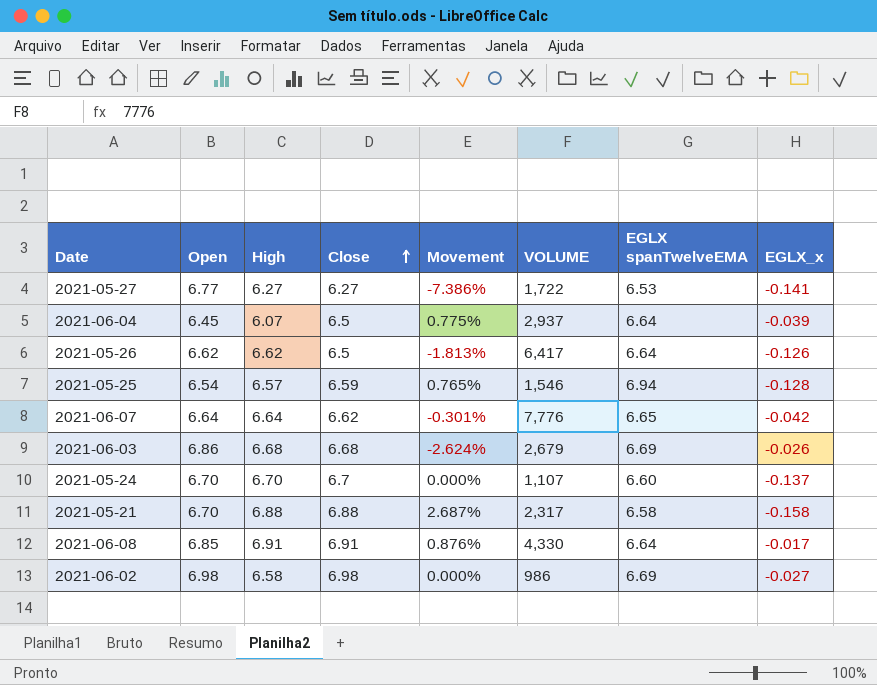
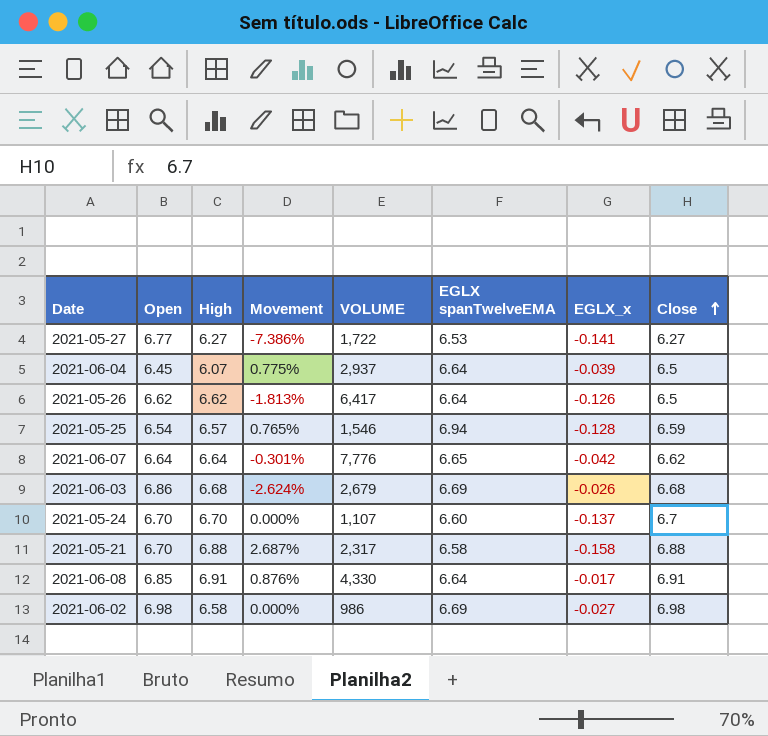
column Close | position: 4 -> 8

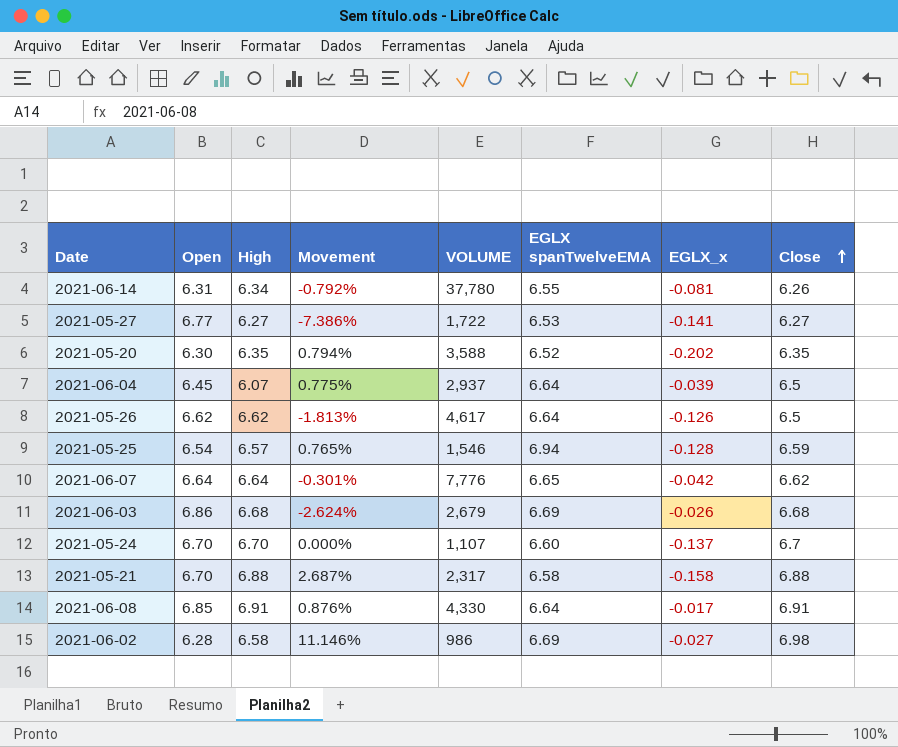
row 2021-06-14: none -> 6.31 | 6.34 | -0.792% | 37,780 | 6.55 | -0.081 | 6.26
row 2021-05-20: none -> 6.30 | 6.35 | 0.794% | 3,588 | 6.52 | -0.202 | 6.35
2021-05-26 | VOLUME: 6,417 -> 4,617
2021-06-02 | Open: 6.98 -> 6.28
2021-06-02 | Movement: 0.000% -> 11.146%

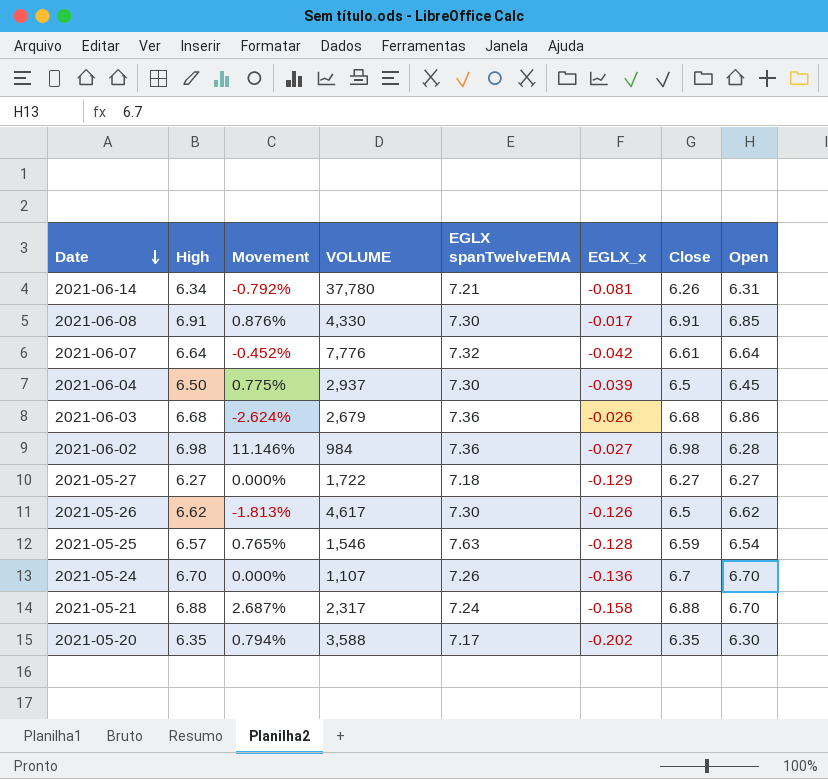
row order: Close ascending -> Date descending
column Open | position: 2 -> 8
2021-06-14 | EGLX spanTwelveEMA: 6.55 -> 7.21
2021-06-08 | EGLX spanTwelveEMA: 6.64 -> 7.30
2021-06-07 | Movement: -0.301% -> -0.452%
2021-06-07 | EGLX spanTwelveEMA: 6.65 -> 7.32
2021-06-07 | Close: 6.62 -> 6.61
2021-06-04 | High: 6.07 -> 6.50
2021-06-04 | EGLX spanTwelveEMA: 6.64 -> 7.30
2021-06-03 | EGLX spanTwelveEMA: 6.69 -> 7.36
2021-06-02 | High: 6.58 -> 6.98
2021-06-02 | VOLUME: 986 -> 984
2021-06-02 | EGLX spanTwelveEMA: 6.69 -> 7.36
2021-05-27 | Movement: -7.386% -> 0.000%
2021-05-27 | EGLX spanTwelveEMA: 6.53 -> 7.18
2021-05-27 | EGLX_x: -0.141 -> -0.129
2021-05-27 | Open: 6.77 -> 6.27
2021-05-26 | EGLX spanTwelveEMA: 6.64 -> 7.30
2021-05-25 | EGLX spanTwelveEMA: 6.94 -> 7.63
2021-05-24 | EGLX spanTwelveEMA: 6.60 -> 7.26
2021-05-24 | EGLX_x: -0.137 -> -0.136
2021-05-21 | EGLX spanTwelveEMA: 6.58 -> 7.24
2021-05-20 | EGLX spanTwelveEMA: 6.52 -> 7.17

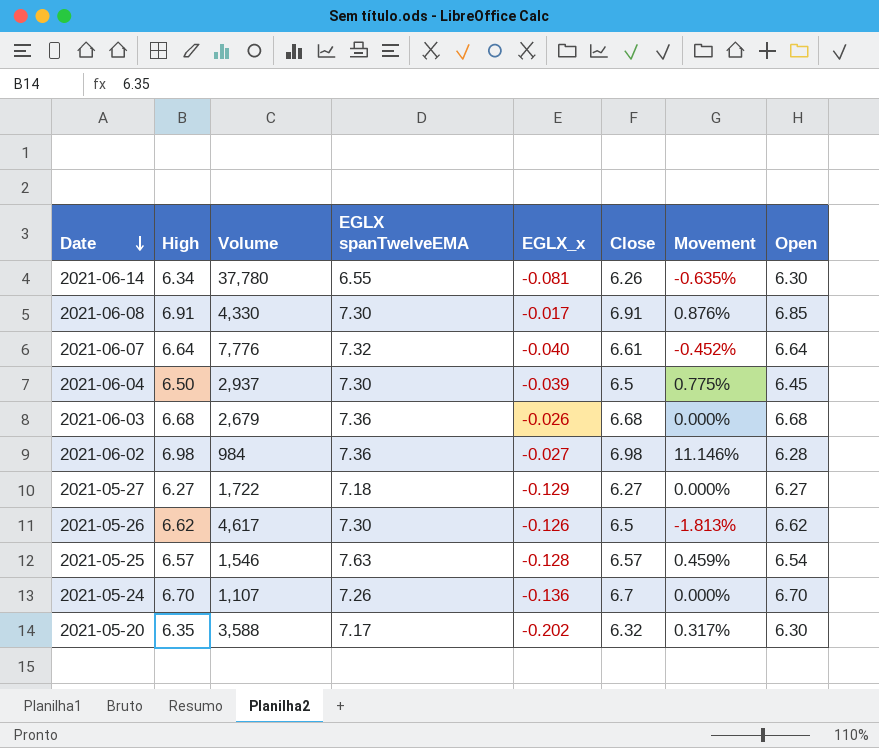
column name: VOLUME -> Volume
column Movement | position: 3 -> 7
row 2021-05-21: 6.88 | 2.687% | 2,317 | 7.24 | -0.158 | 6.88 | 6.70 -> none
2021-06-14 | EGLX spanTwelveEMA: 7.21 -> 6.55
2021-06-14 | Movement: -0.792% -> -0.635%
2021-06-14 | Open: 6.31 -> 6.30
2021-06-07 | EGLX_x: -0.042 -> -0.040
2021-06-03 | Movement: -2.624% -> 0.000%
2021-06-03 | Open: 6.86 -> 6.68
2021-05-25 | Close: 6.59 -> 6.57
2021-05-25 | Movement: 0.765% -> 0.459%
2021-05-20 | Close: 6.35 -> 6.32
2021-05-20 | Movement: 0.794% -> 0.317%

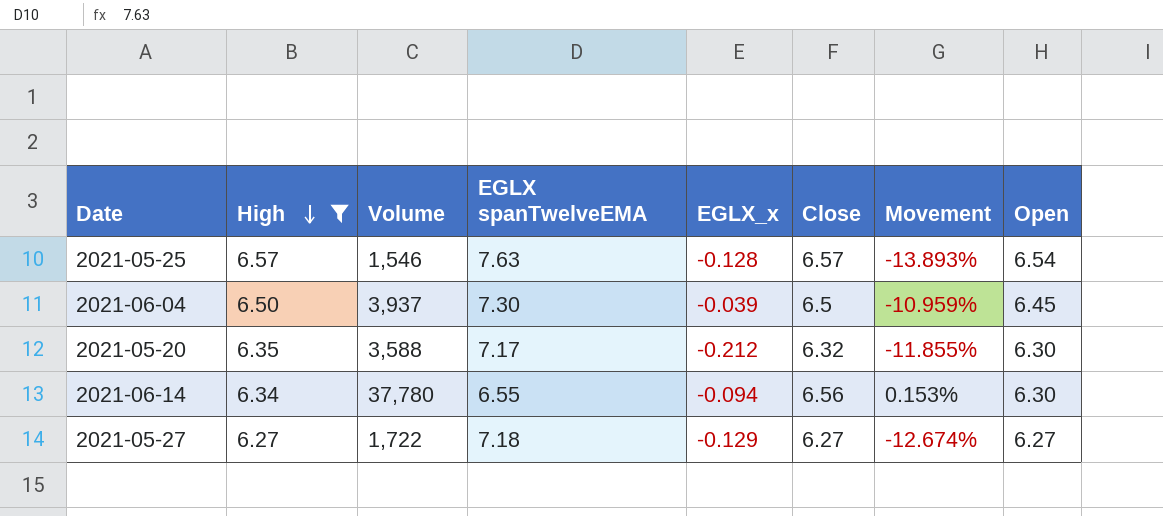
filter: none -> High <= 6.57
row order: Date descending -> High descending
column Movement | formula: ([Close] - [Open]) / [Open] -> ([Close] - [EGLX spanTwelveEMA]) / [EGLX spanTwelveEMA]
2021-06-04 | Volume: 2,937 -> 3,937
2021-05-20 | EGLX_x: -0.202 -> -0.212
2021-06-14 | EGLX_x: -0.081 -> -0.094
2021-06-14 | Close: 6.26 -> 6.56

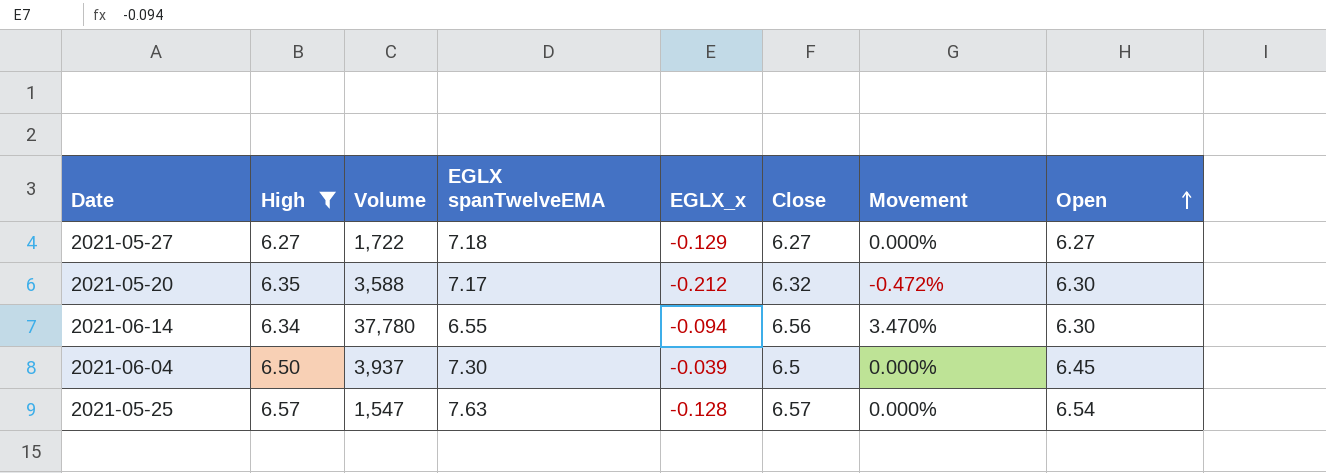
row order: High descending -> Open ascending
column Movement | formula: ([Close] - [EGLX spanTwelveEMA]) / [EGLX spanTwelveEMA] -> ([Close] - [High]) / [High]
2021-05-25 | Volume: 1,546 -> 1,547

